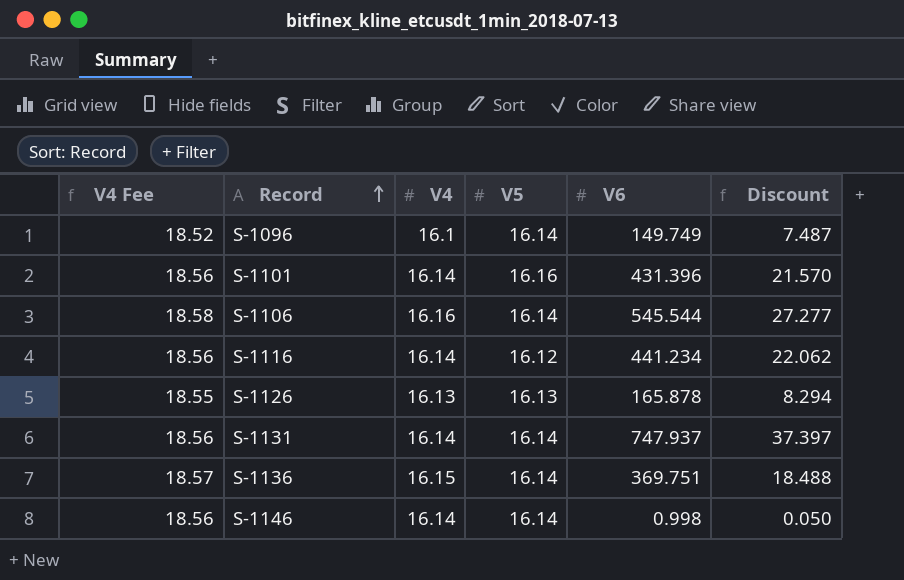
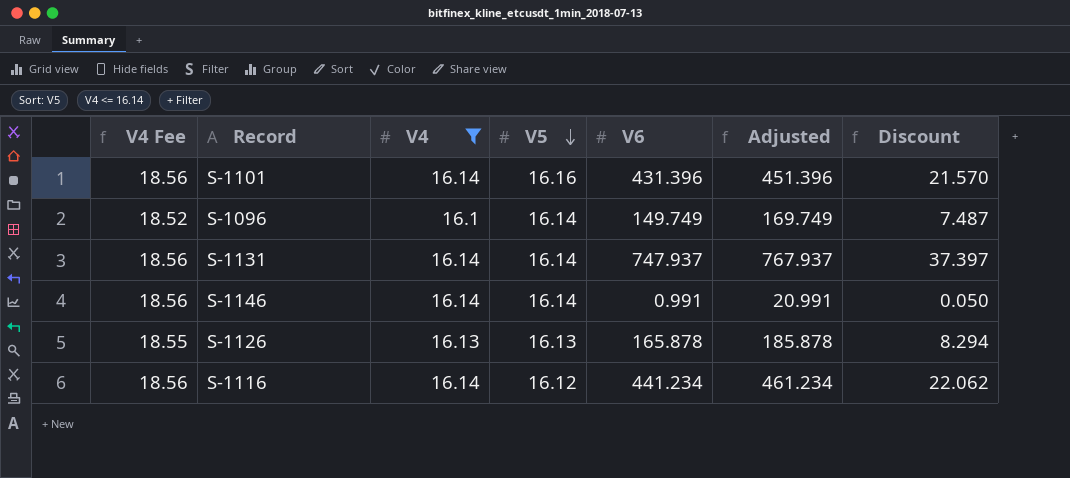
filter: none -> V4 <= 16.14
row order: Record ascending -> V5 descending
column Adjusted | formula: none -> [V6] + 20
S-1146 | V6: 0.998 -> 0.991

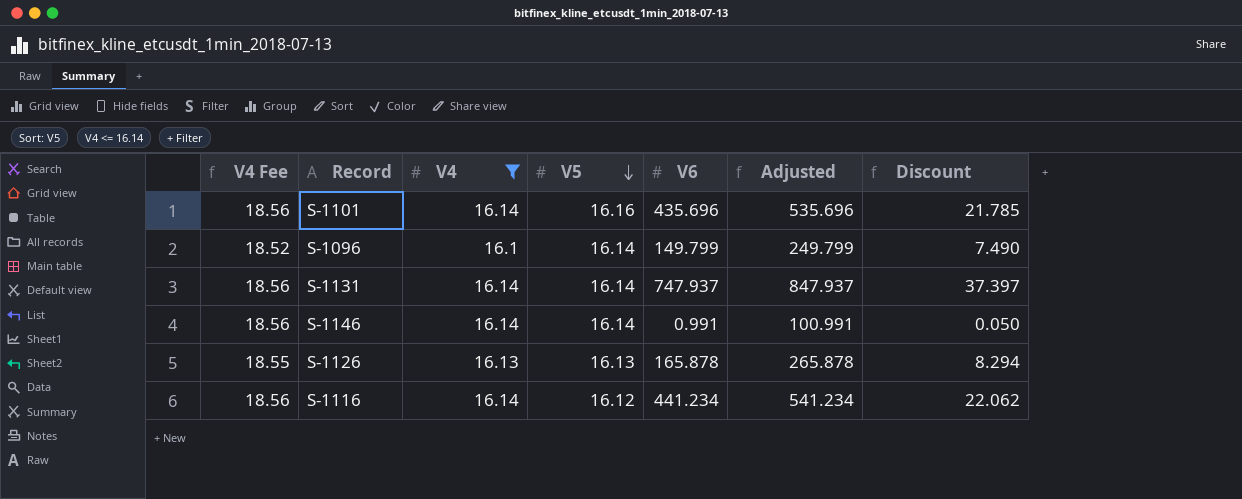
column Adjusted | formula: [V6] + 20 -> [V6] + 100
S-1101 | V6: 431.396 -> 435.696
S-1101 | Discount: 21.570 -> 21.785
S-1096 | V6: 149.749 -> 149.799
S-1096 | Discount: 7.487 -> 7.490

